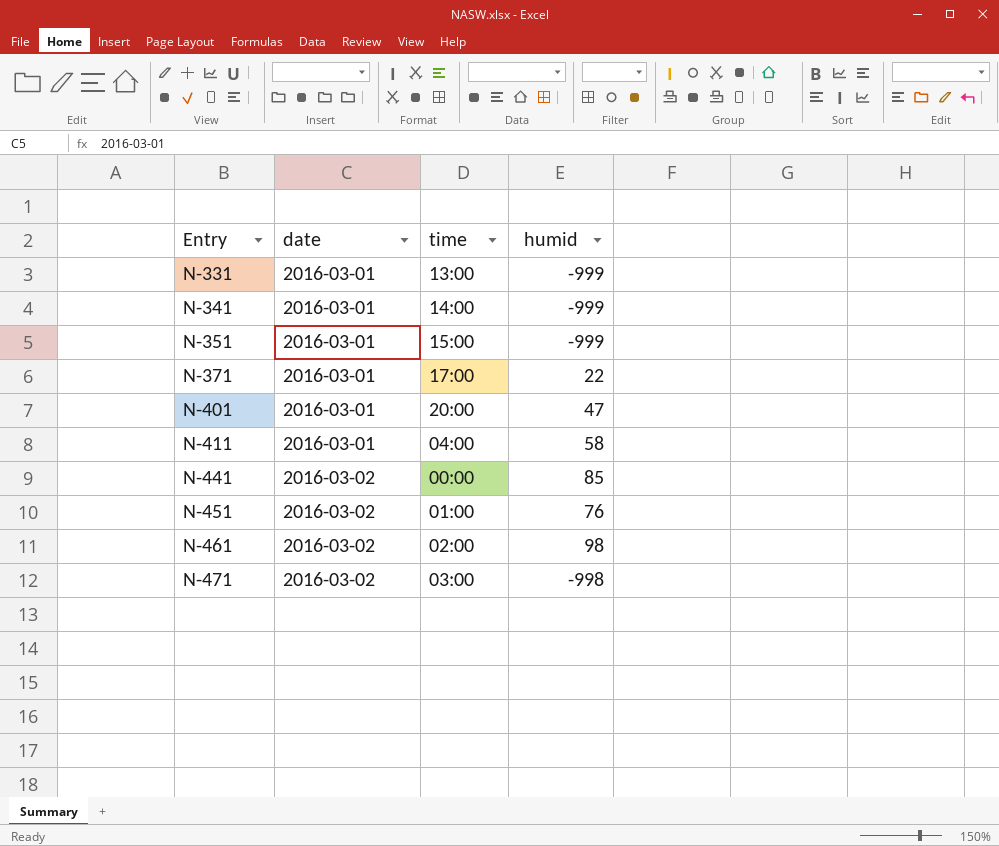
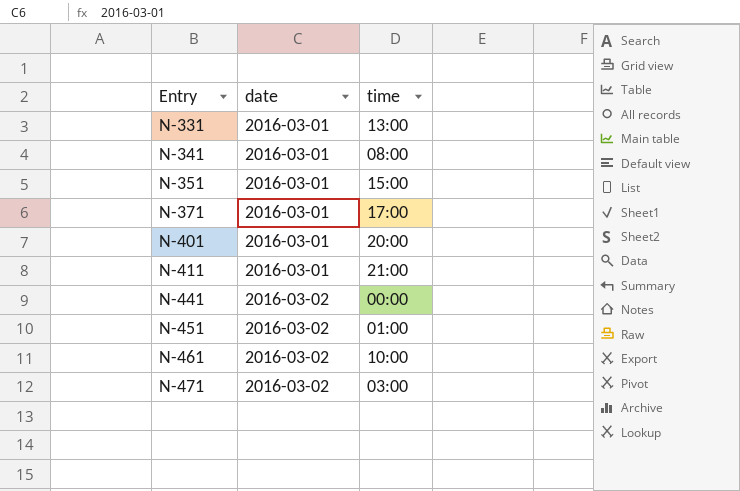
column humid | position: 4 -> none
N-341 | time: 14:00 -> 08:00
N-411 | time: 04:00 -> 21:00
N-461 | time: 02:00 -> 10:00

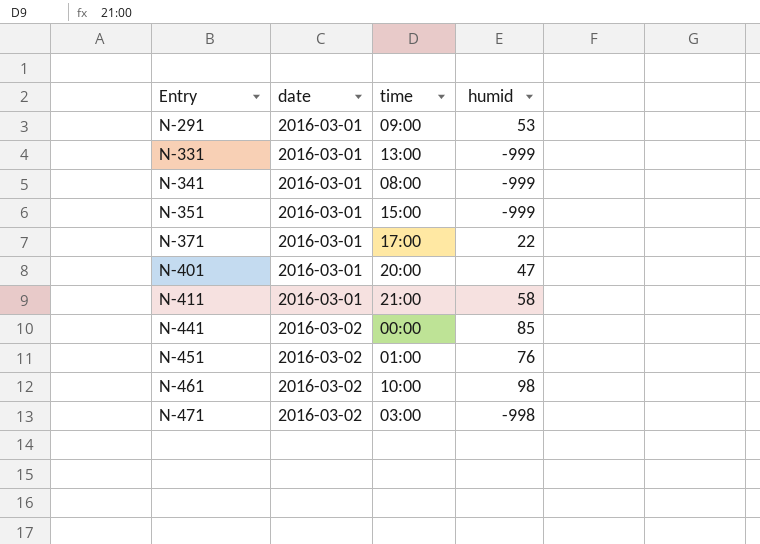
column humid | position: none -> 4
row N-291: none -> 2016-03-01 | 09:00 | 53

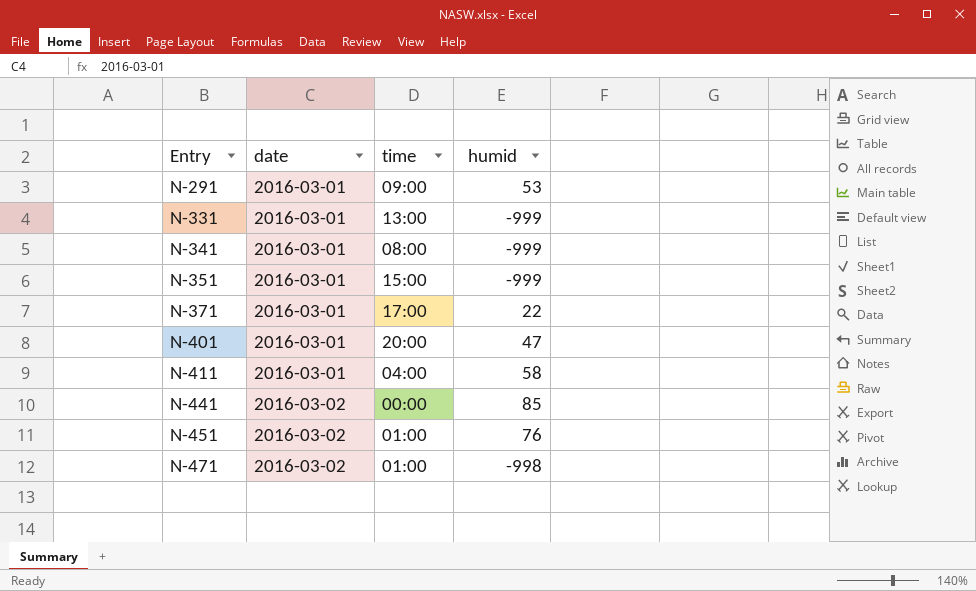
row N-461: 2016-03-02 | 10:00 | 98 -> none
N-411 | time: 21:00 -> 04:00
N-471 | time: 03:00 -> 01:00

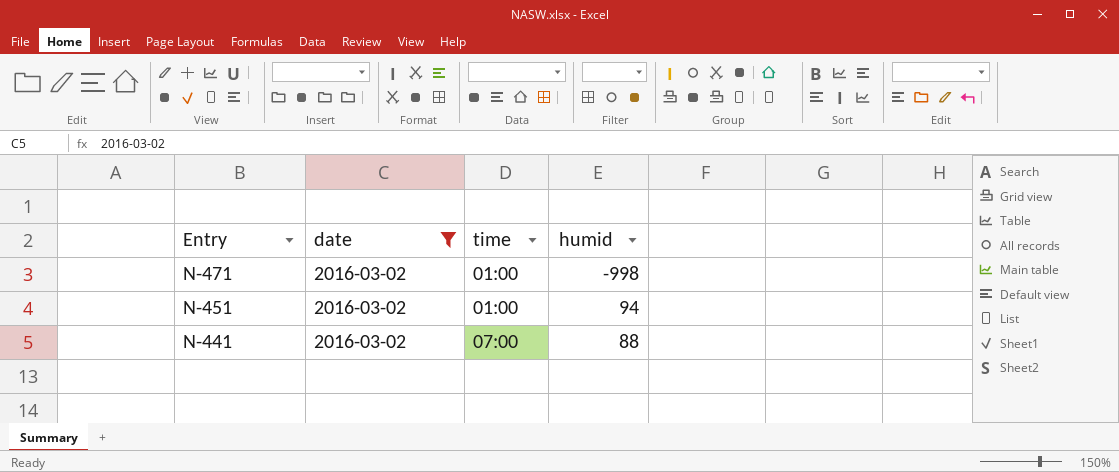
filter: none -> date = 2016-03-02
row order: Entry ascending -> Entry descending
N-451 | humid: 76 -> 94
N-441 | time: 00:00 -> 07:00
N-441 | humid: 85 -> 88

